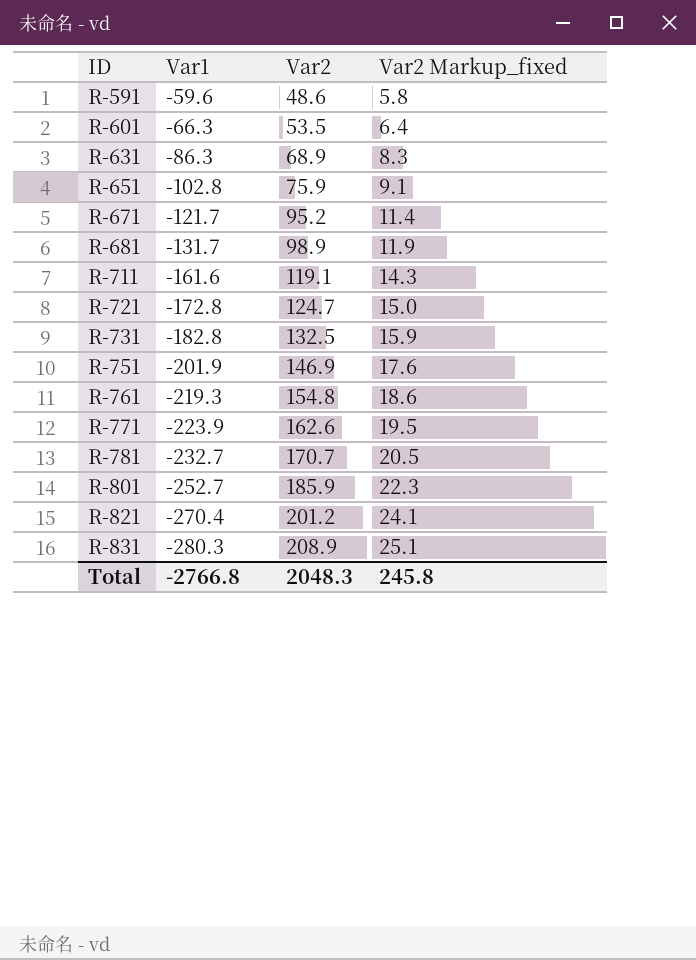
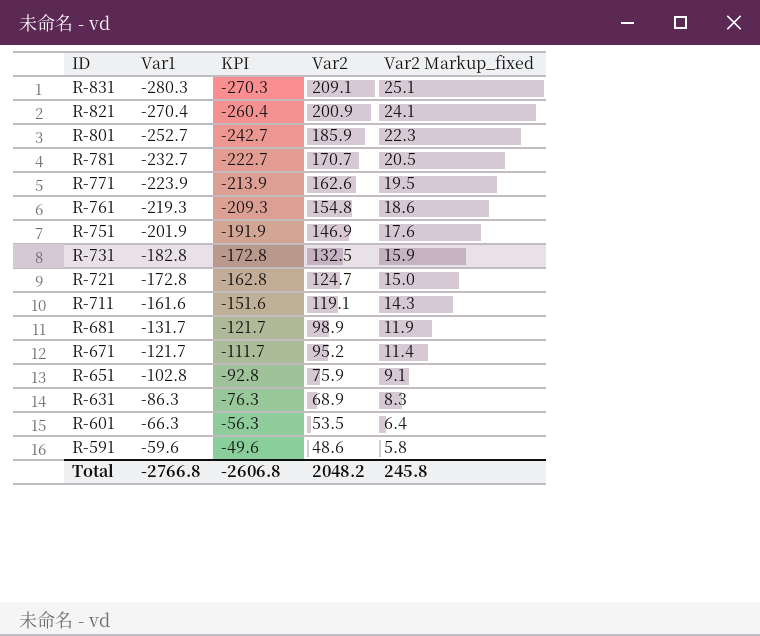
row order: ID ascending -> ID descending
column KPI | formula: none -> [Var1] + 10
R-831 | Var2: 208.9 -> 209.1
R-821 | Var2: 201.2 -> 200.9
Total | Var2: 2048.3 -> 2048.2

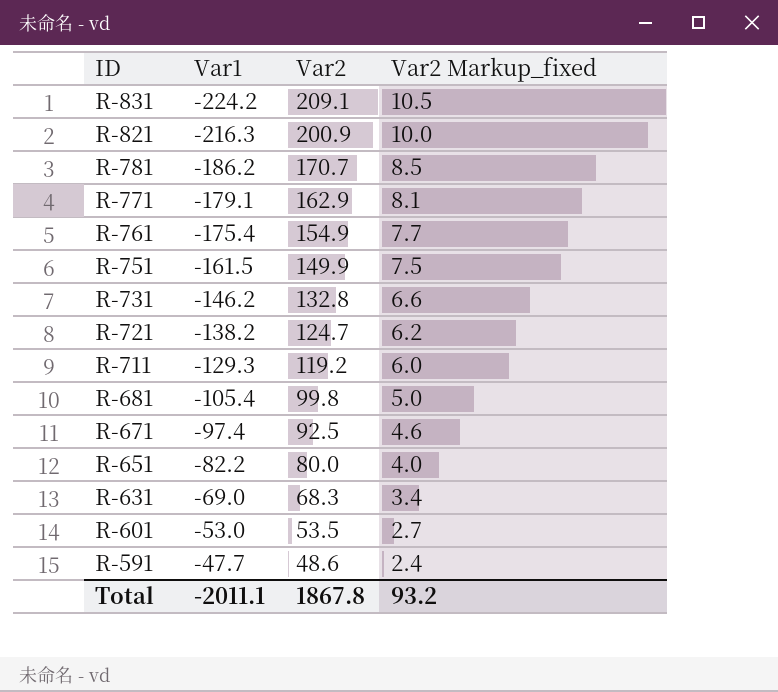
column KPI | formula: [Var1] + 10 -> none
column Var2 Markup_fixed | formula: [Var2] * 0.12 -> [Var2] * 0.05
row R-801: -252.7 | -242.7 | 185.9 | 22.3 -> none
R-831 | Var1: -280.3 -> -224.2
R-821 | Var1: -270.4 -> -216.3
R-781 | Var1: -232.7 -> -186.2
R-771 | Var1: -223.9 -> -179.1
R-771 | Var2: 162.6 -> 162.9
R-761 | Var1: -219.3 -> -175.4
R-761 | Var2: 154.8 -> 154.9
R-751 | Var1: -201.9 -> -161.5
R-751 | Var2: 146.9 -> 149.9
R-731 | Var1: -182.8 -> -146.2
R-731 | Var2: 132.5 -> 132.8
R-721 | Var1: -172.8 -> -138.2
R-711 | Var1: -161.6 -> -129.3
R-711 | Var2: 119.1 -> 119.2
R-681 | Var1: -131.7 -> -105.4
R-681 | Var2: 98.9 -> 99.8
R-671 | Var1: -121.7 -> -97.4
R-671 | Var2: 95.2 -> 92.5
R-651 | Var1: -102.8 -> -82.2
R-651 | Var2: 75.9 -> 80.0
R-631 | Var1: -86.3 -> -69.0
R-631 | Var2: 68.9 -> 68.3
R-601 | Var1: -66.3 -> -53.0
R-591 | Var1: -59.6 -> -47.7
Total | Var1: -2766.8 -> -2011.1
Total | Var2: 2048.2 -> 1867.8
Total | Var2 Markup_fixed: 245.8 -> 93.2

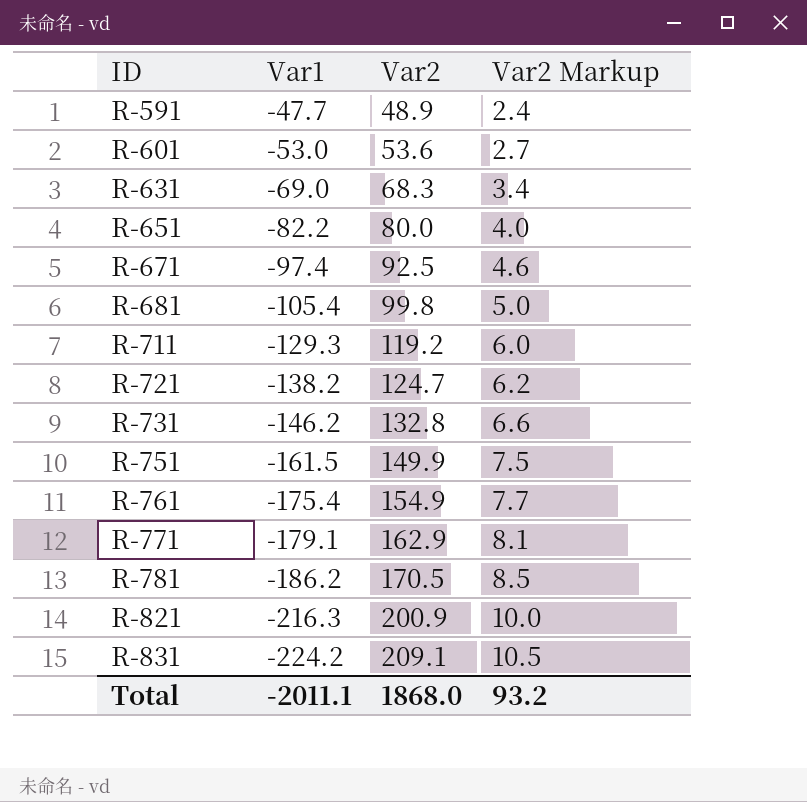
row order: ID descending -> ID ascending
column name: Var2 Markup_fixed -> Var2 Markup
R-591 | Var2: 48.6 -> 48.9
R-601 | Var2: 53.5 -> 53.6
R-781 | Var2: 170.7 -> 170.5
Total | Var2: 1867.8 -> 1868.0

